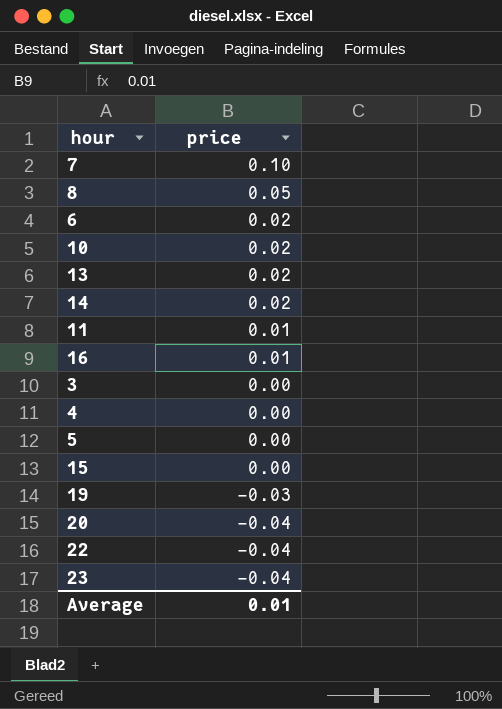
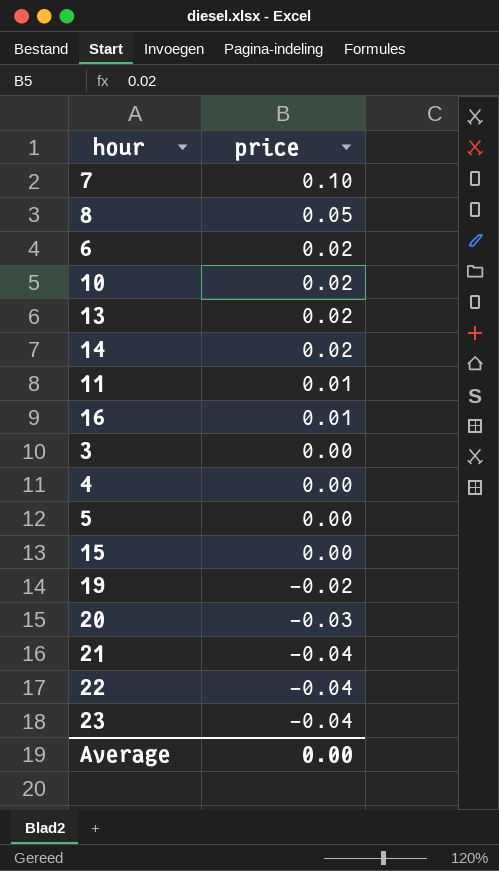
19 | price: -0.03 -> -0.02
20 | price: -0.04 -> -0.03
row 21: none -> -0.04
Average | price: 0.01 -> 0.00

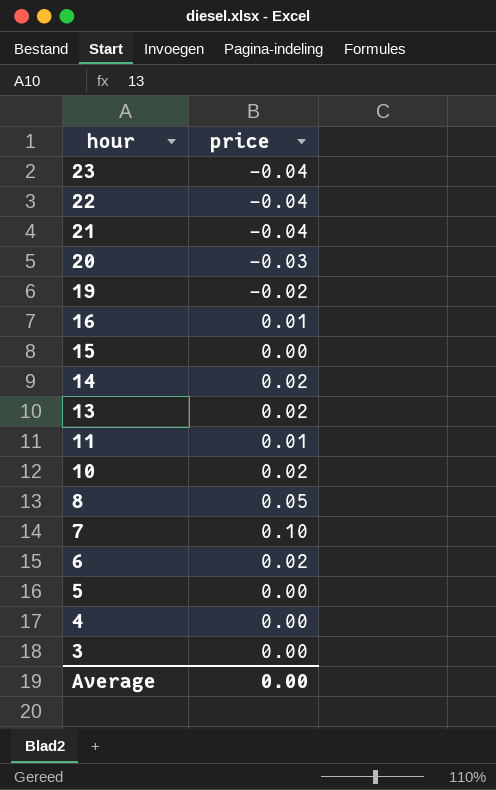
row order: price descending -> hour descending

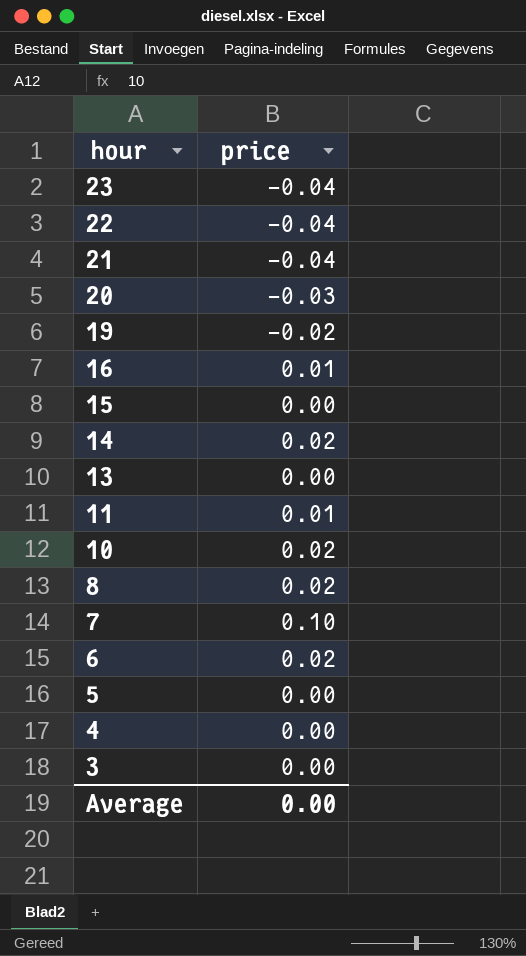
13 | price: 0.02 -> 0.00
8 | price: 0.05 -> 0.02

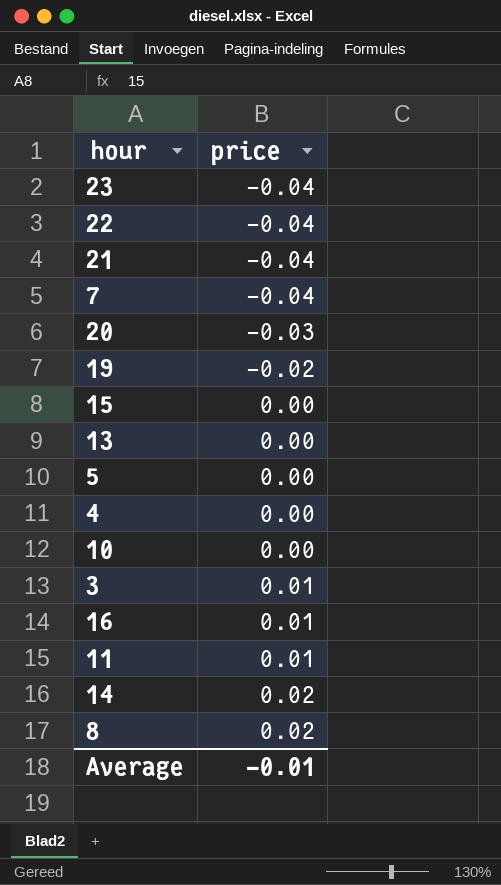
row order: hour descending -> price ascending
row 6: 0.02 -> none
7 | price: 0.10 -> -0.04
10 | price: 0.02 -> 0.00
3 | price: 0.00 -> 0.01
Average | price: 0.00 -> -0.01

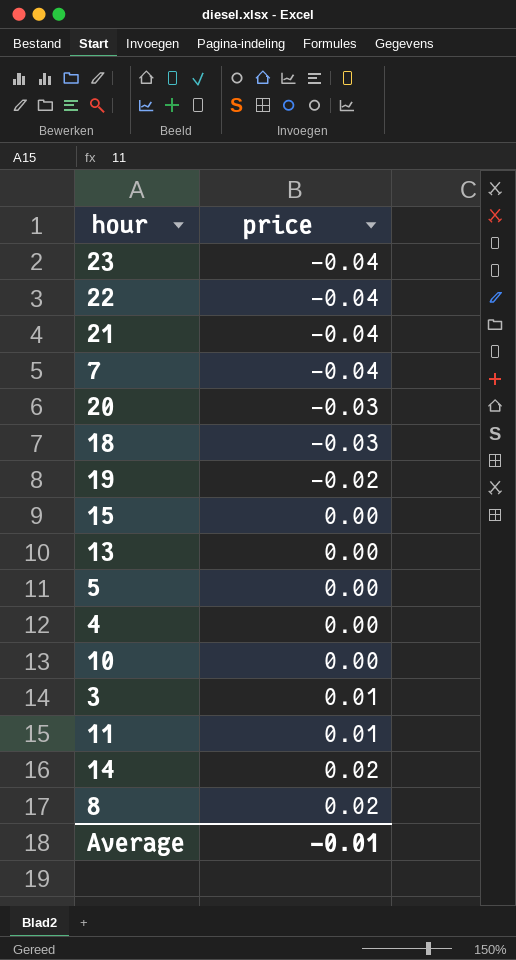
row 16: 0.01 -> none
row 18: none -> -0.03

